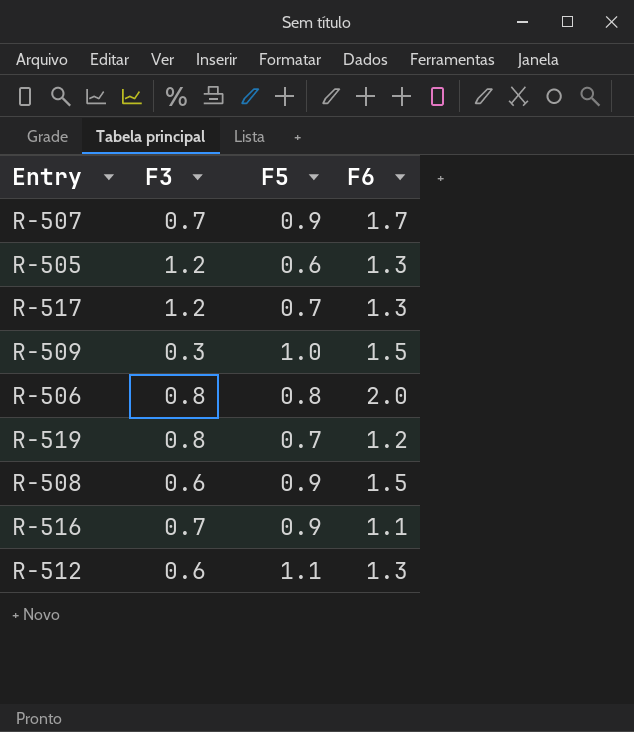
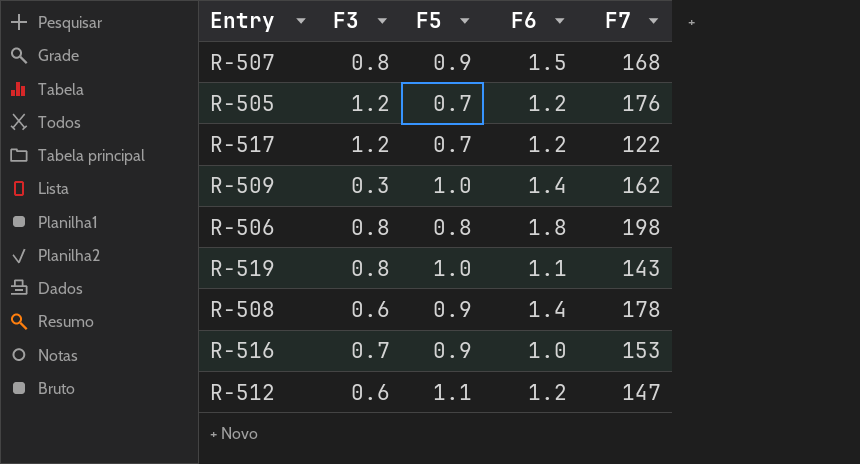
column F7 | position: none -> 5
R-507 | F3: 0.7 -> 0.8
R-507 | F6: 1.7 -> 1.5
R-505 | F5: 0.6 -> 0.7
R-505 | F6: 1.3 -> 1.2
R-517 | F6: 1.3 -> 1.2
R-509 | F6: 1.5 -> 1.4
R-506 | F6: 2.0 -> 1.8
R-519 | F5: 0.7 -> 1.0
R-519 | F6: 1.2 -> 1.1
R-508 | F6: 1.5 -> 1.4
R-516 | F6: 1.1 -> 1.0
R-512 | F6: 1.3 -> 1.2

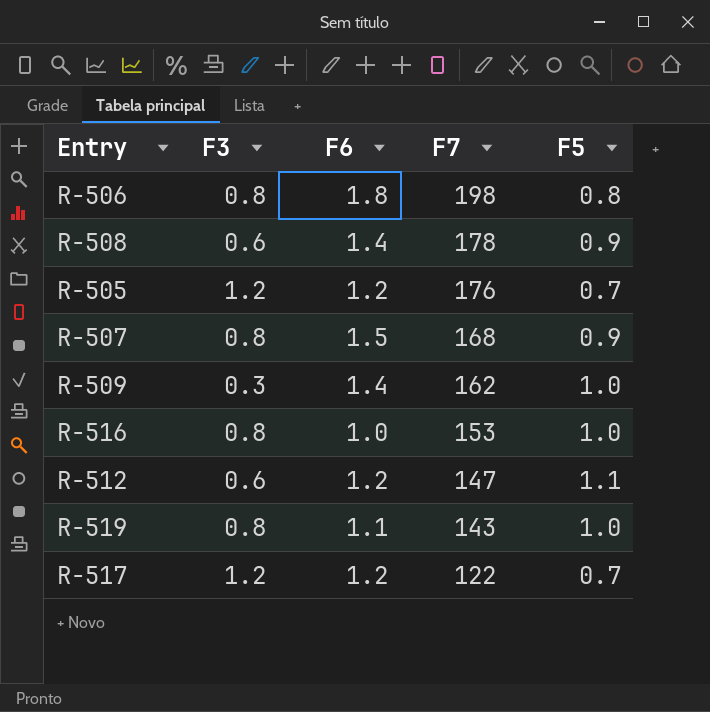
row order: none -> F7 descending
column F5 | position: 3 -> 5
R-516 | F3: 0.7 -> 0.8
R-516 | F5: 0.9 -> 1.0

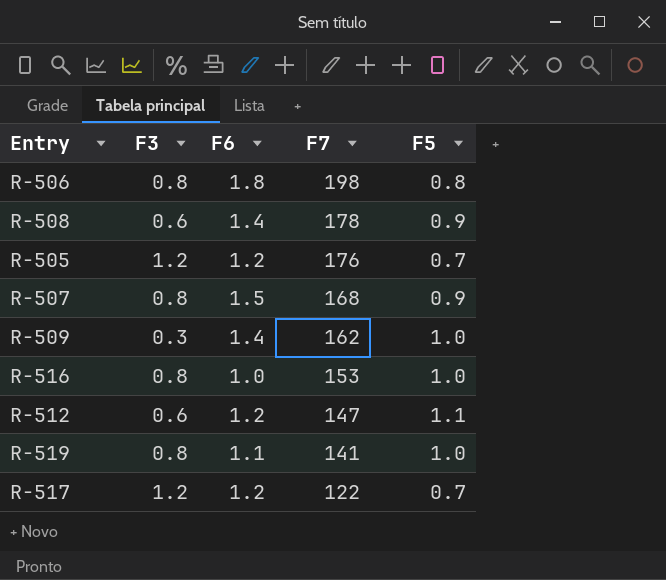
R-519 | F7: 143 -> 141

